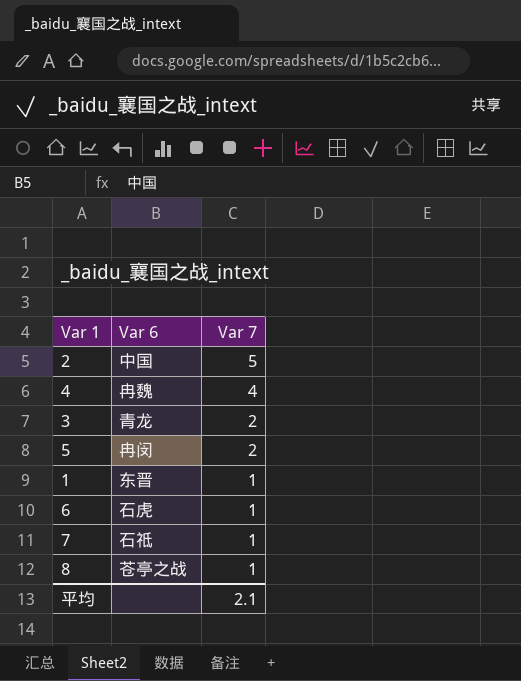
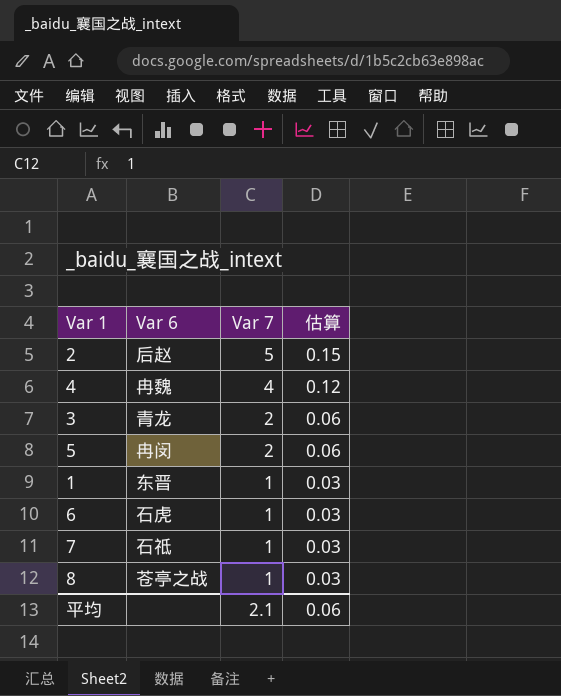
column 估算 | formula: none -> [Var 7] * 0.03
2 | Var 6: 中国 -> 后赵

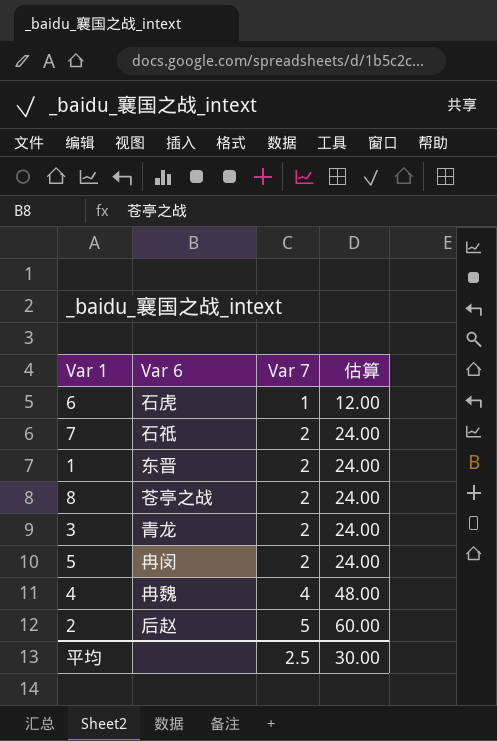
row order: Var 7 descending -> Var 7 ascending
column 估算 | formula: [Var 7] * 0.03 -> [Var 7] * 12
7 | Var 7: 1 -> 2
1 | Var 7: 1 -> 2
8 | Var 7: 1 -> 2
平均 | Var 7: 2.1 -> 2.5
平均 | 估算: 0.06 -> 30.00

